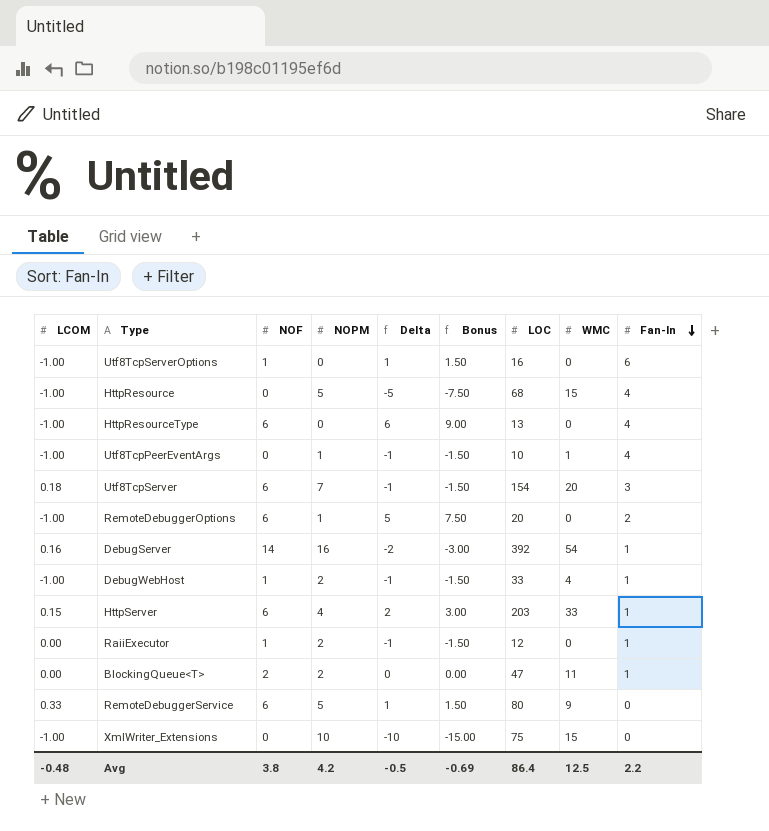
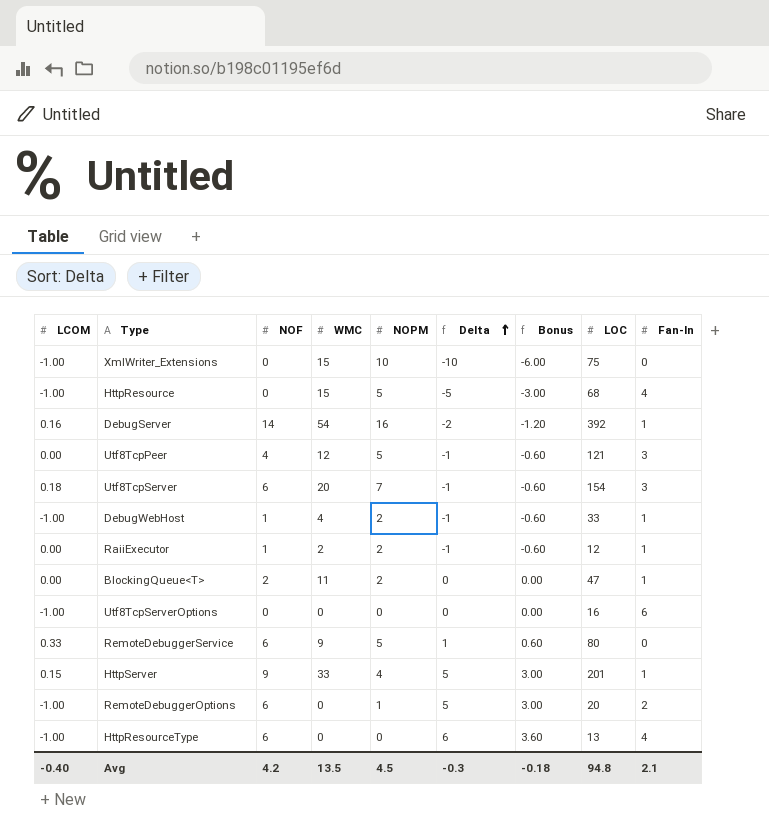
row order: Fan-In descending -> Delta ascending
column WMC | position: 8 -> 4
column Bonus | formula: [Delta] * 1.5 -> [Delta] * 0.6
row Utf8TcpPeerEventArgs: -1.00 | 0 | 1 | -1 | -1.50 | 10 | 1 | 4 -> none
row Utf8TcpPeer: none -> 0.00 | 4 | 12 | 5 | -1 | -0.60 | 121 | 3
RaiiExecutor | WMC: 0 -> 2
Utf8TcpServerOptions | NOF: 1 -> 0
Utf8TcpServerOptions | Delta: 1 -> 0
HttpServer | NOF: 6 -> 9
HttpServer | Delta: 2 -> 5
HttpServer | LOC: 203 -> 201
Avg | LCOM: -0.48 -> -0.40
Avg | NOF: 3.8 -> 4.2
Avg | WMC: 12.5 -> 13.5
Avg | NOPM: 4.2 -> 4.5
Avg | Delta: -0.5 -> -0.3
Avg | Bonus: -0.69 -> -0.18
Avg | LOC: 86.4 -> 94.8
Avg | Fan-In: 2.2 -> 2.1

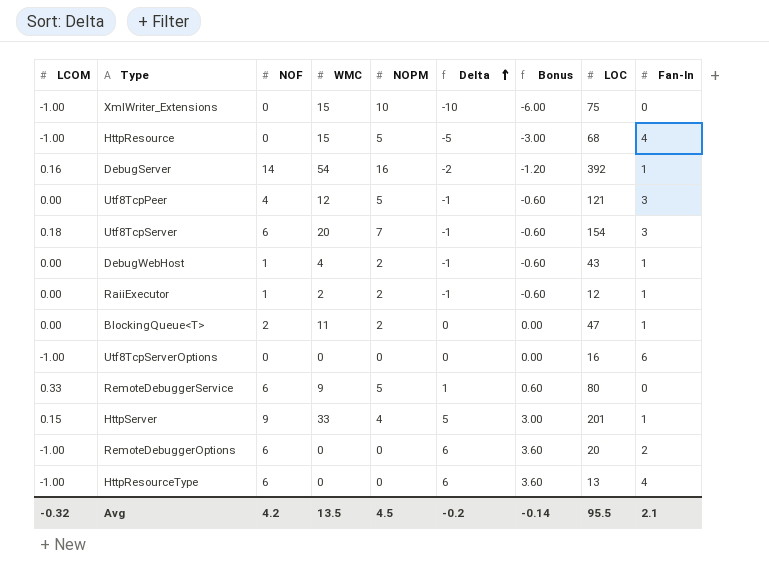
DebugWebHost | LCOM: -1.00 -> 0.00
DebugWebHost | LOC: 33 -> 43
RemoteDebuggerOptions | NOPM: 1 -> 0
RemoteDebuggerOptions | Delta: 5 -> 6
RemoteDebuggerOptions | Bonus: 3.00 -> 3.60
Avg | LCOM: -0.40 -> -0.32
Avg | Delta: -0.3 -> -0.2
Avg | Bonus: -0.18 -> -0.14
Avg | LOC: 94.8 -> 95.5

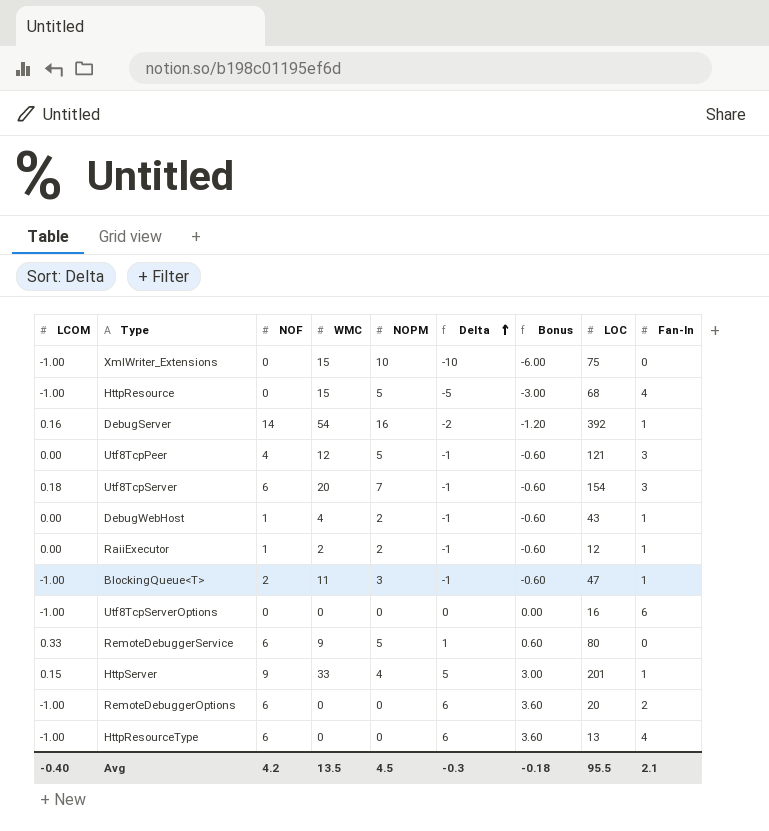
BlockingQueue<T> | LCOM: 0.00 -> -1.00
BlockingQueue<T> | NOPM: 2 -> 3
BlockingQueue<T> | Delta: 0 -> -1
BlockingQueue<T> | Bonus: 0.00 -> -0.60
Avg | LCOM: -0.32 -> -0.40
Avg | Delta: -0.2 -> -0.3
Avg | Bonus: -0.14 -> -0.18

